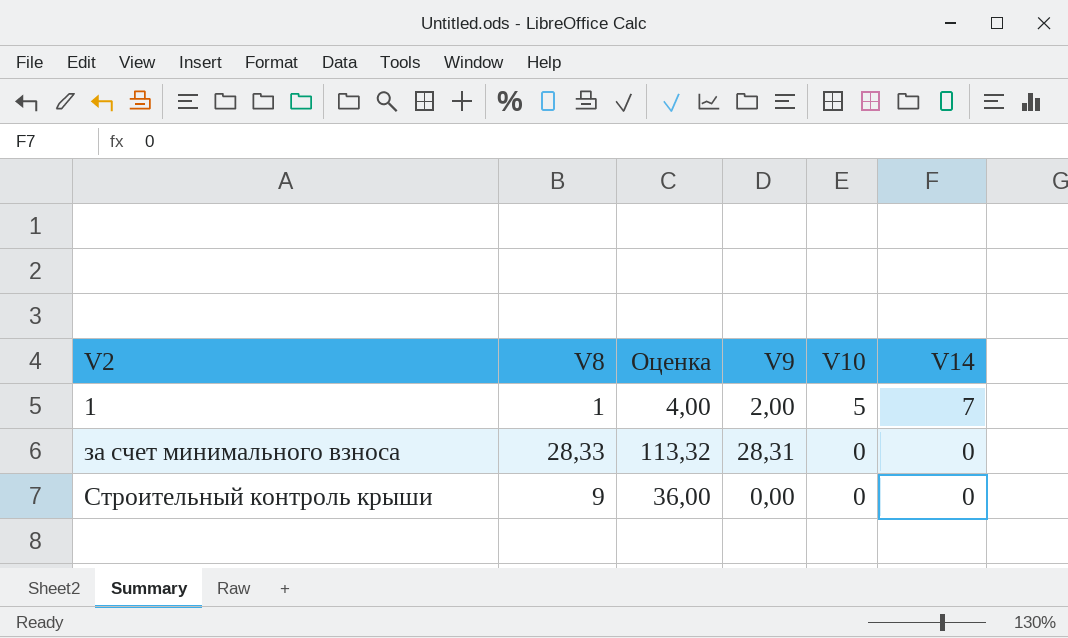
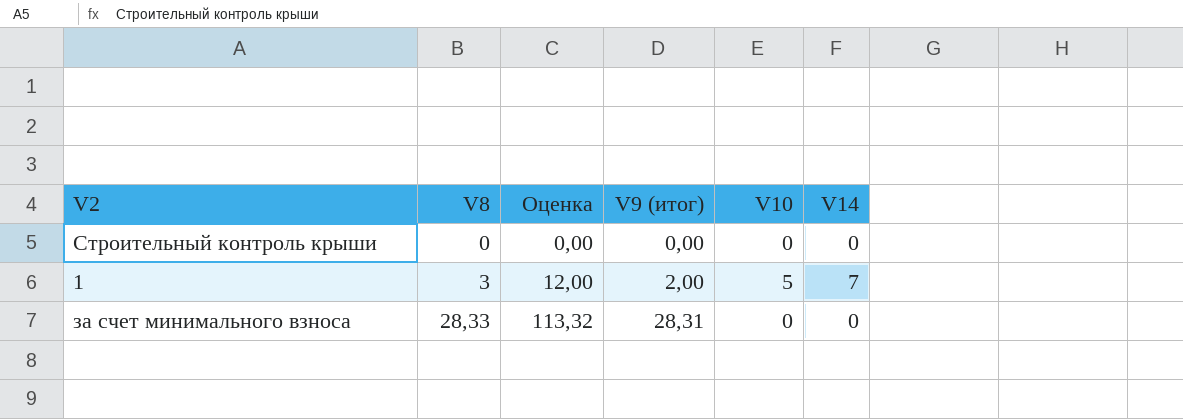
row order: V2 ascending -> V8 ascending
column name: V9 -> V9 (итог)
Строительный контроль крыши | V8: 9 -> 0
Строительный контроль крыши | Оценка: 36,00 -> 0,00
1 | V8: 1 -> 3
1 | Оценка: 4,00 -> 12,00

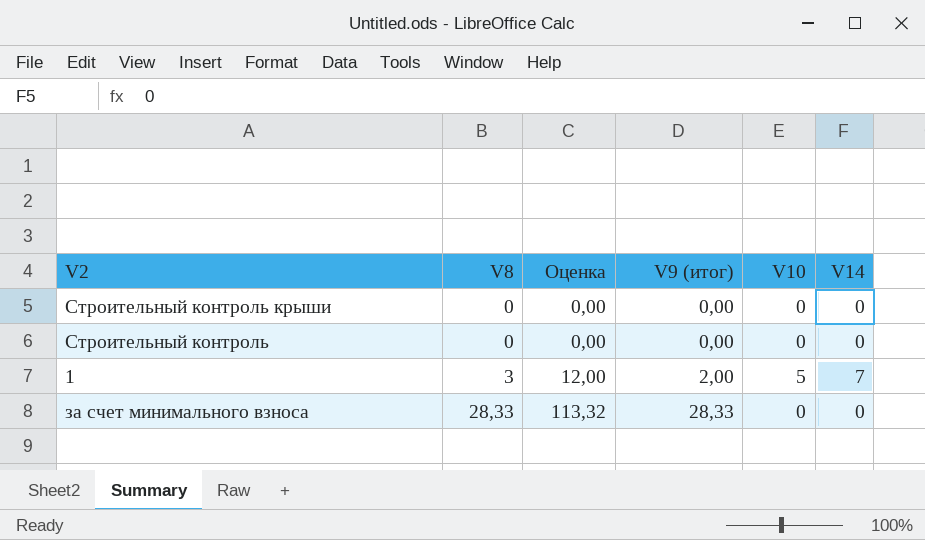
row Строительный контроль: none -> 0 | 0,00 | 0,00 | 0 | 0
за счет минимального взноса | V9 (итог): 28,31 -> 28,33

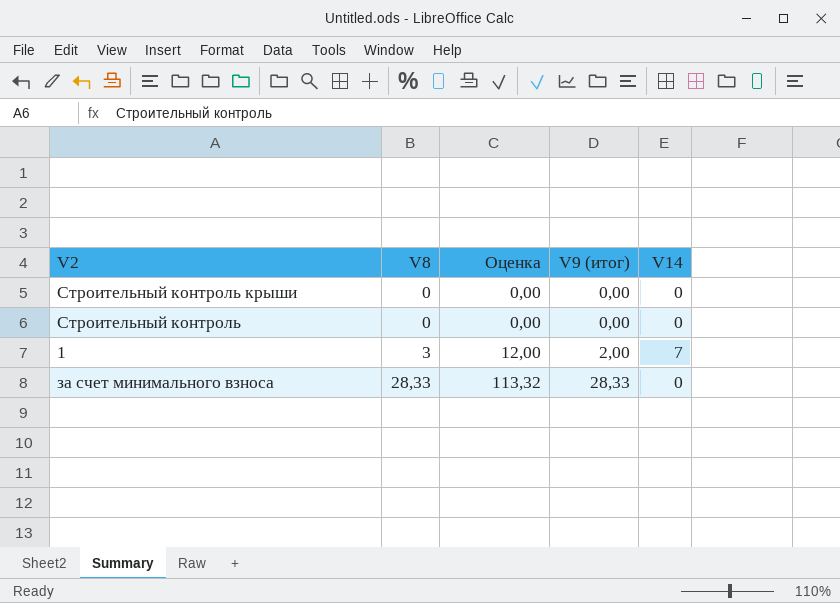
column V10 | position: 5 -> none

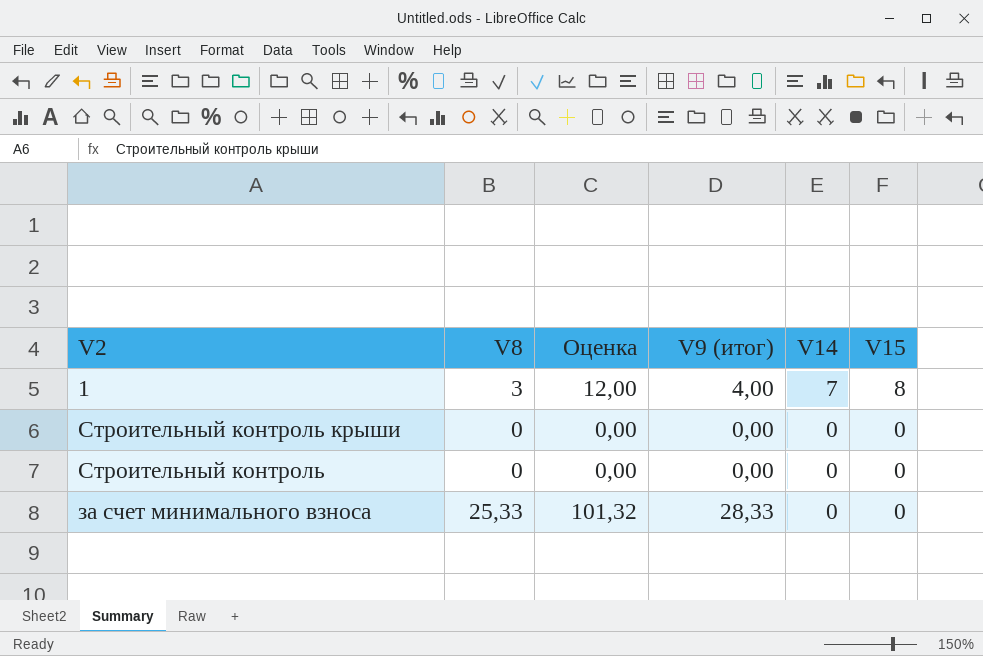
row order: V8 ascending -> V14 descending
column V15 | position: none -> 6
1 | V9 (итог): 2,00 -> 4,00
за счет минимального взноса | V8: 28,33 -> 25,33
за счет минимального взноса | Оценка: 113,32 -> 101,32

